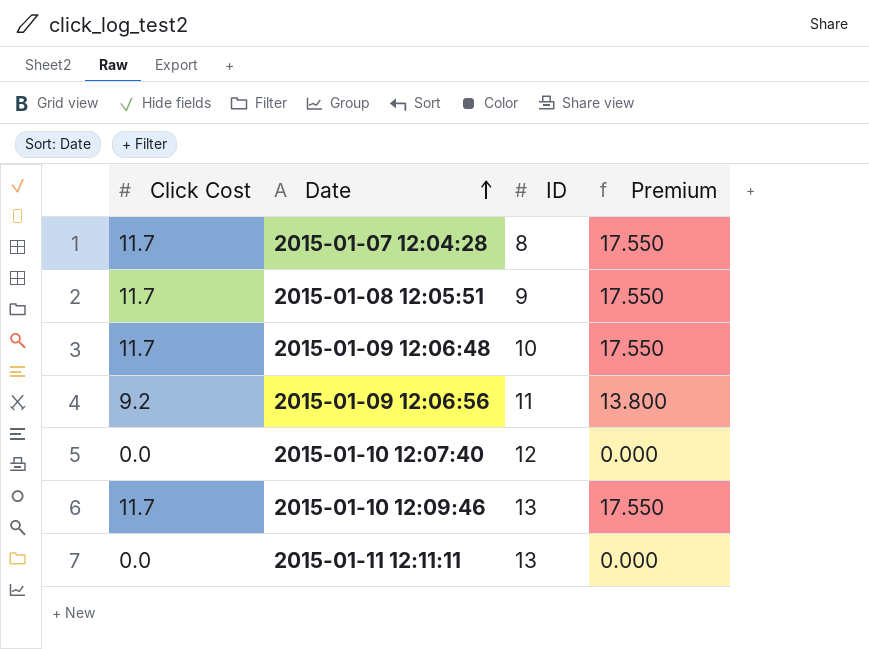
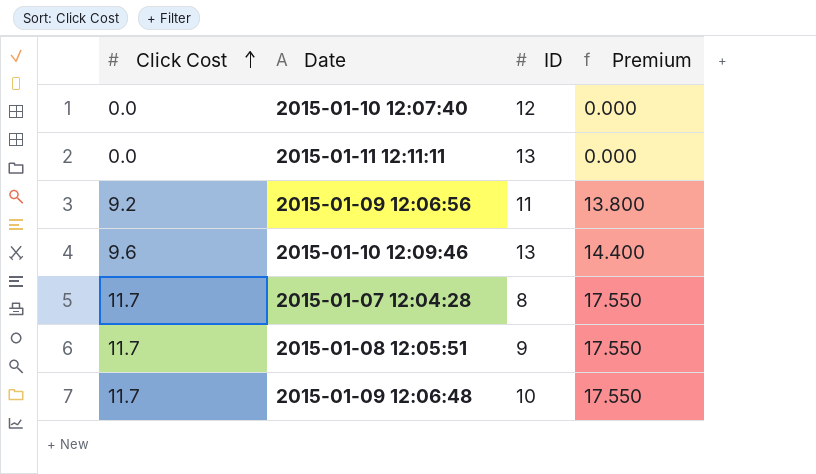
row order: Date ascending -> Click Cost ascending
2015-01-10 12:09:46 | Click Cost: 11.7 -> 9.6
2015-01-10 12:09:46 | Premium: 17.550 -> 14.400

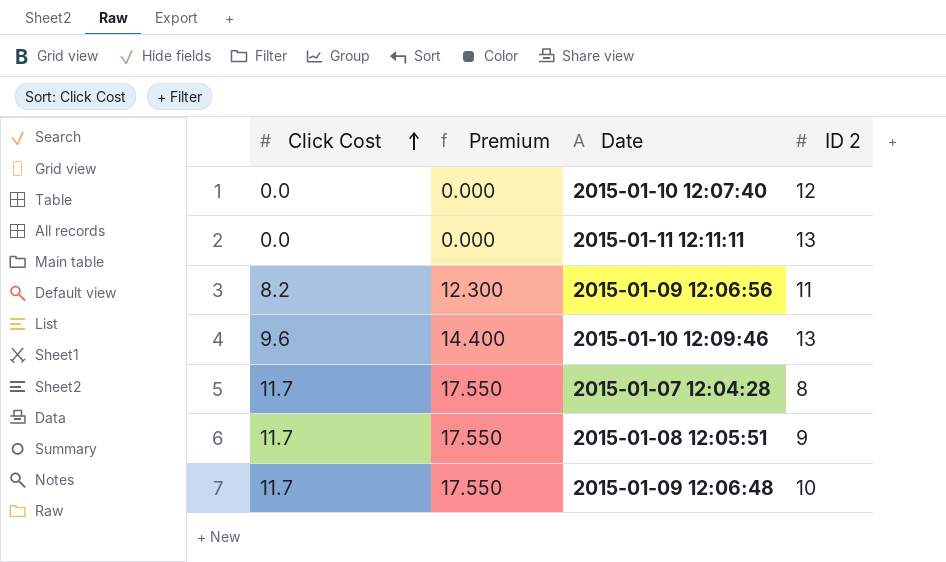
column Premium | position: 4 -> 2
column name: ID -> ID 2
2015-01-09 12:06:56 | Click Cost: 9.2 -> 8.2
2015-01-09 12:06:56 | Premium: 13.800 -> 12.300

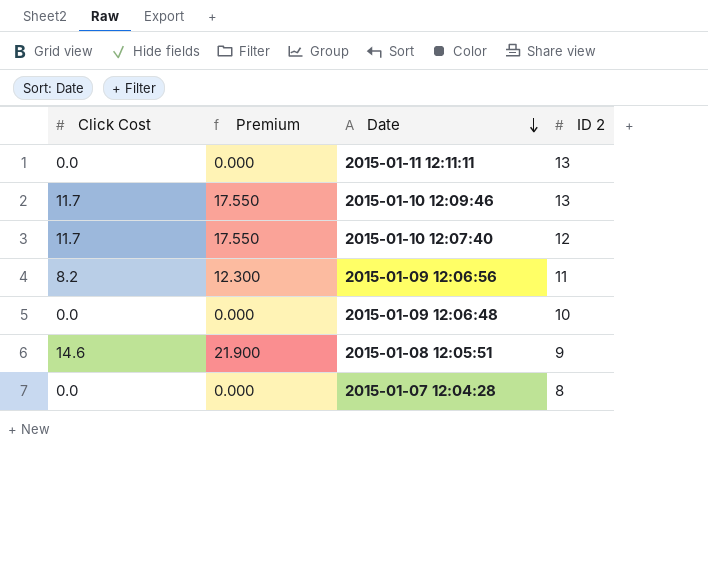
row order: Click Cost ascending -> Date descending
2015-01-10 12:09:46 | Click Cost: 9.6 -> 11.7
2015-01-10 12:09:46 | Premium: 14.400 -> 17.550
2015-01-10 12:07:40 | Click Cost: 0.0 -> 11.7
2015-01-10 12:07:40 | Premium: 0.000 -> 17.550
2015-01-09 12:06:48 | Click Cost: 11.7 -> 0.0
2015-01-09 12:06:48 | Premium: 17.550 -> 0.000
2015-01-08 12:05:51 | Click Cost: 11.7 -> 14.6
2015-01-08 12:05:51 | Premium: 17.550 -> 21.900
2015-01-07 12:04:28 | Click Cost: 11.7 -> 0.0
2015-01-07 12:04:28 | Premium: 17.550 -> 0.000

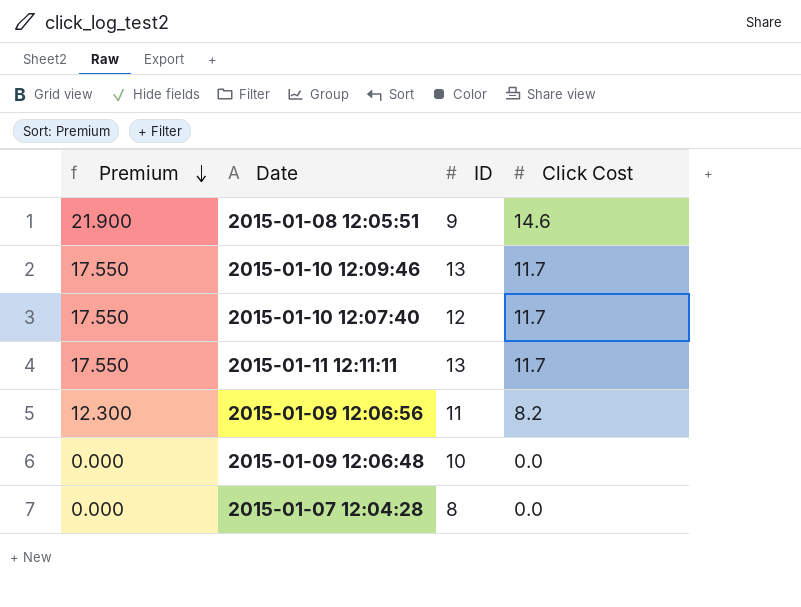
row order: Date descending -> Premium descending
column name: ID 2 -> ID
column Click Cost | position: 1 -> 4
2015-01-11 12:11:11 | Premium: 0.000 -> 17.550
2015-01-11 12:11:11 | Click Cost: 0.0 -> 11.7

